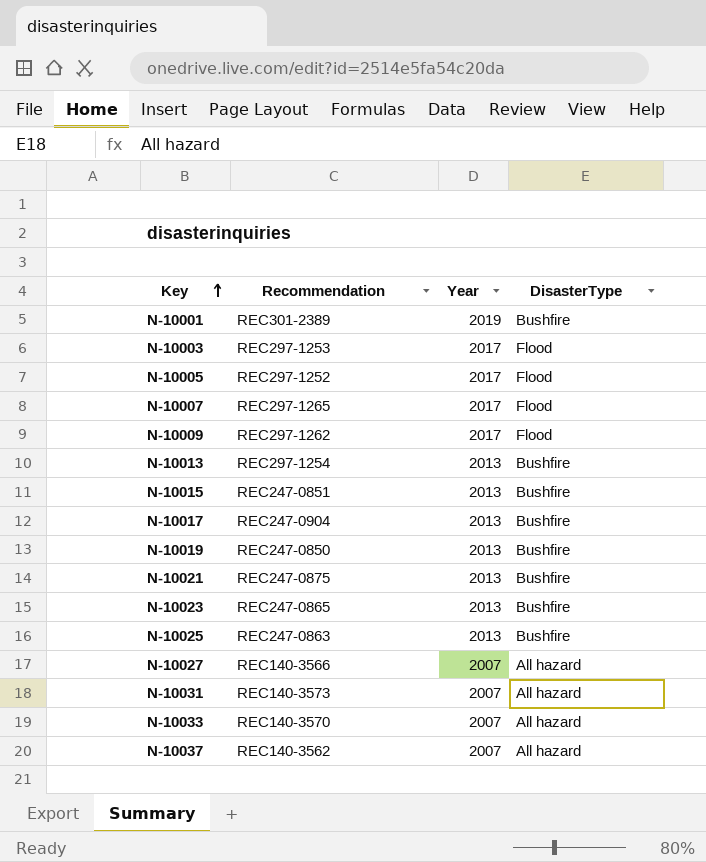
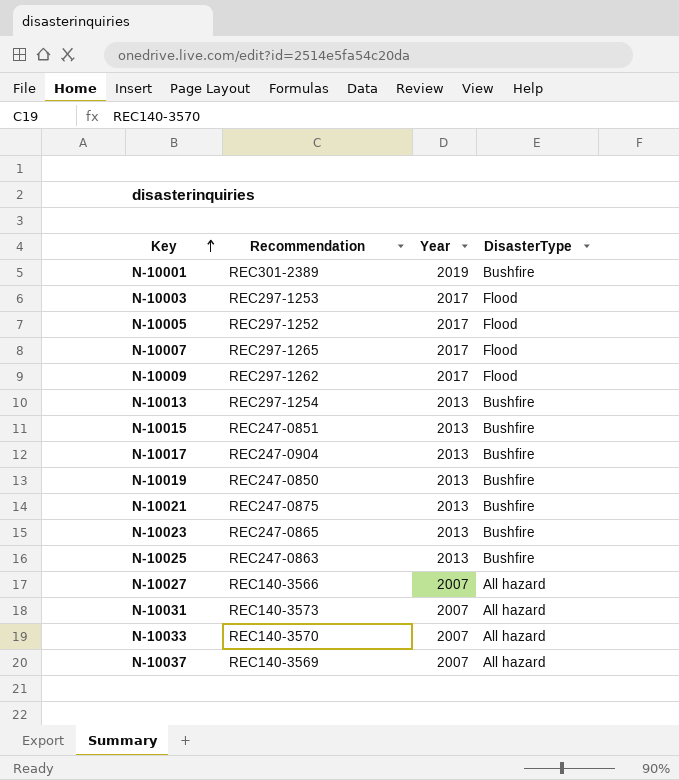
N-10037 | Recommendation: REC140-3562 -> REC140-3569

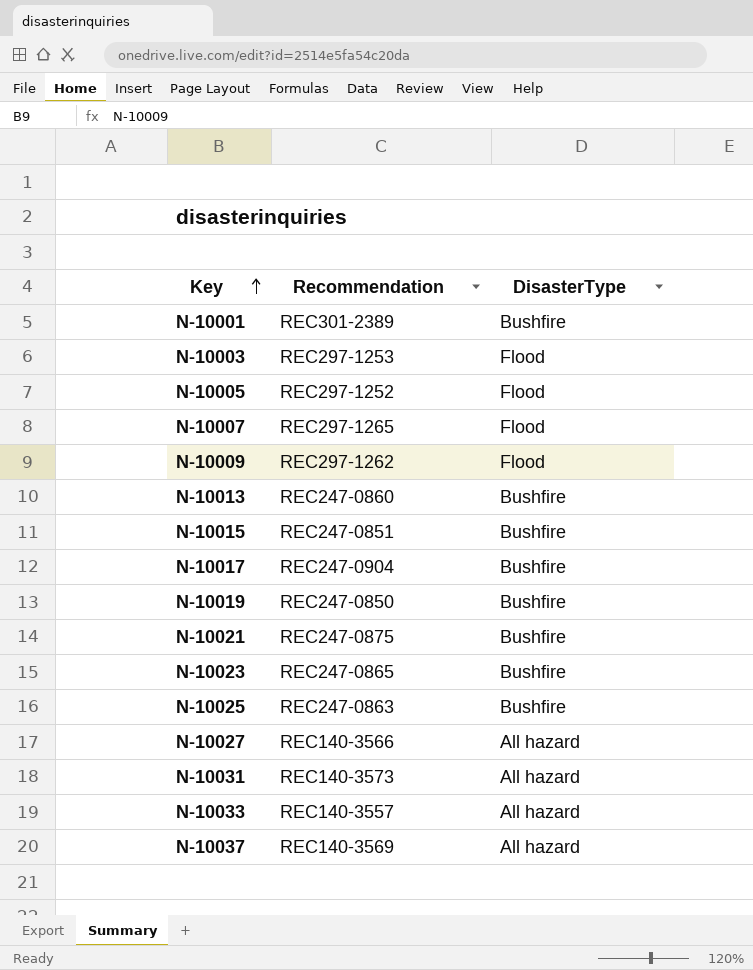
column Year | position: 3 -> none
N-10013 | Recommendation: REC297-1254 -> REC247-0860
N-10033 | Recommendation: REC140-3570 -> REC140-3557

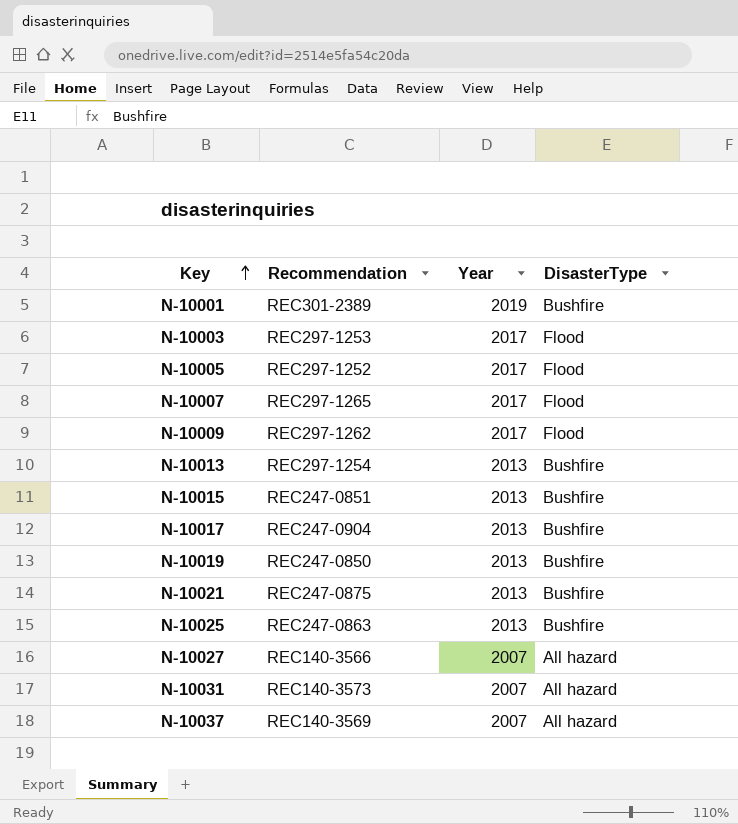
column Year | position: none -> 3
row N-10023: REC247-0865 | Bushfire -> none
row N-10033: REC140-3557 | All hazard -> none
N-10013 | Recommendation: REC247-0860 -> REC297-1254

